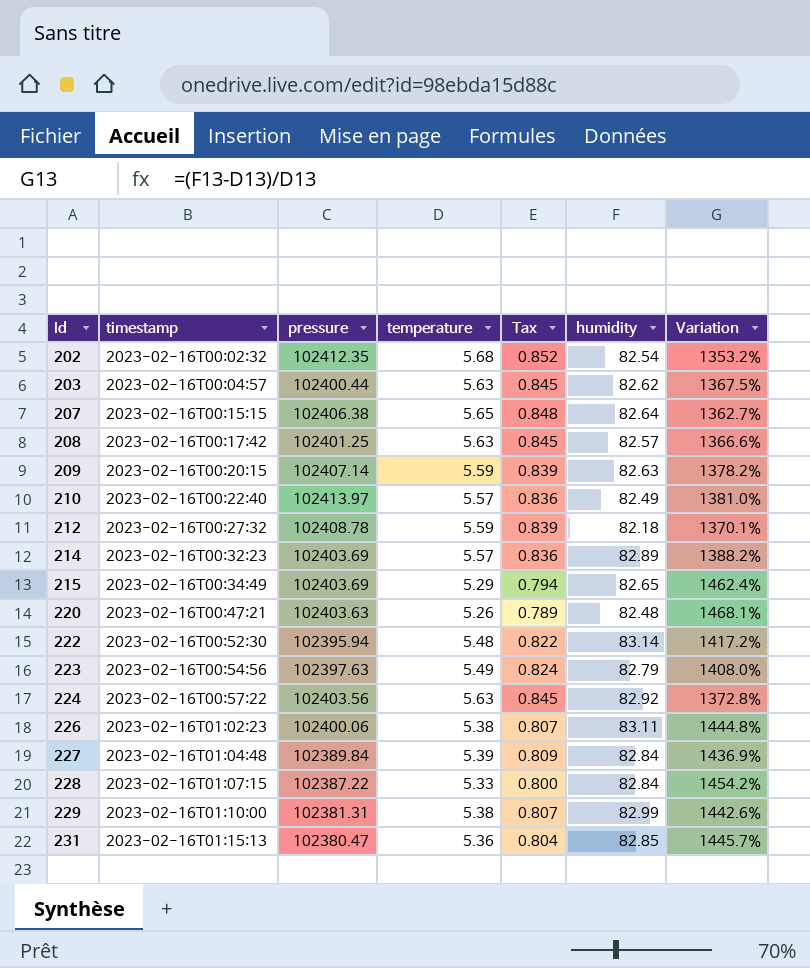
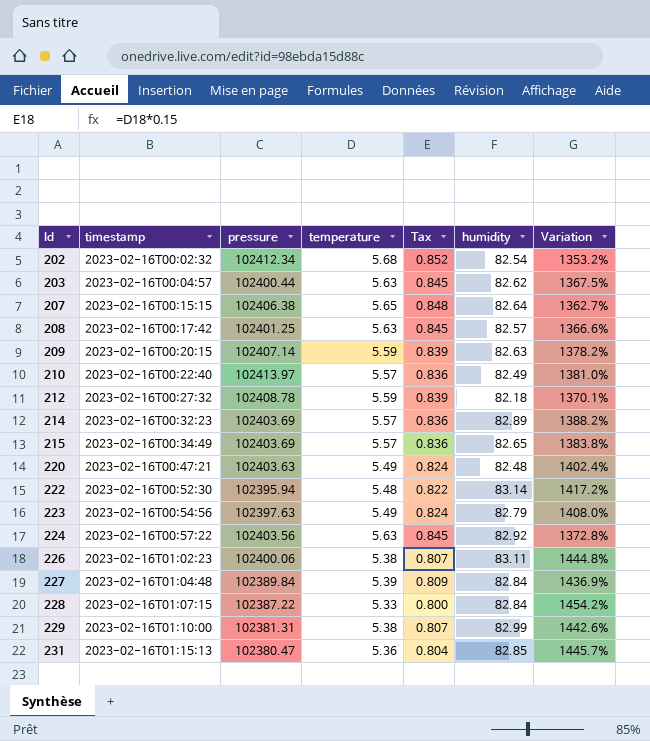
202 | pressure: 102412.35 -> 102412.34
215 | temperature: 5.29 -> 5.57
215 | Tax: 0.794 -> 0.836
215 | Variation: 1462.4% -> 1383.8%
220 | temperature: 5.26 -> 5.49
220 | Tax: 0.789 -> 0.824
220 | Variation: 1468.1% -> 1402.4%

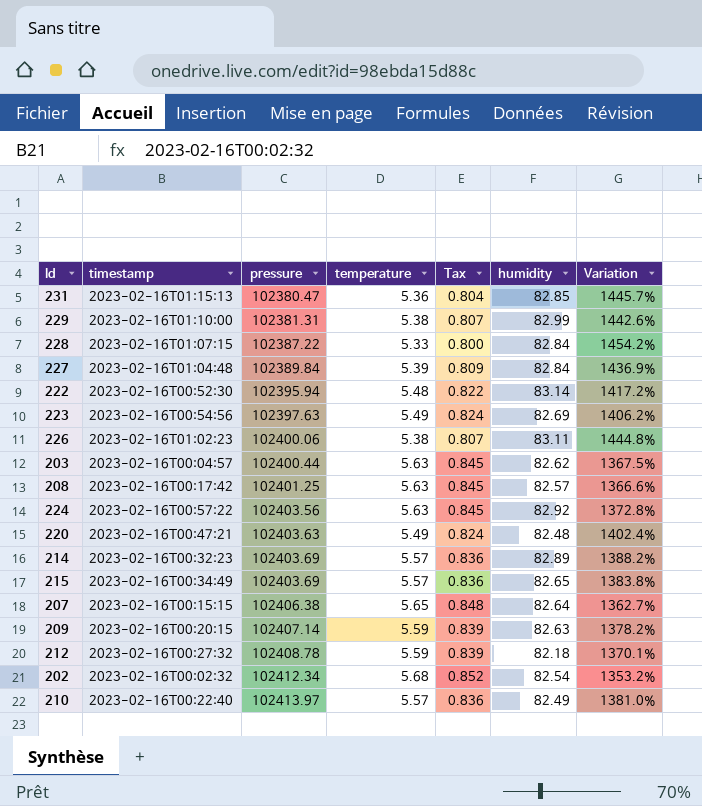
row order: Id ascending -> pressure ascending
223 | humidity: 82.79 -> 82.69
223 | Variation: 1408.0% -> 1406.2%

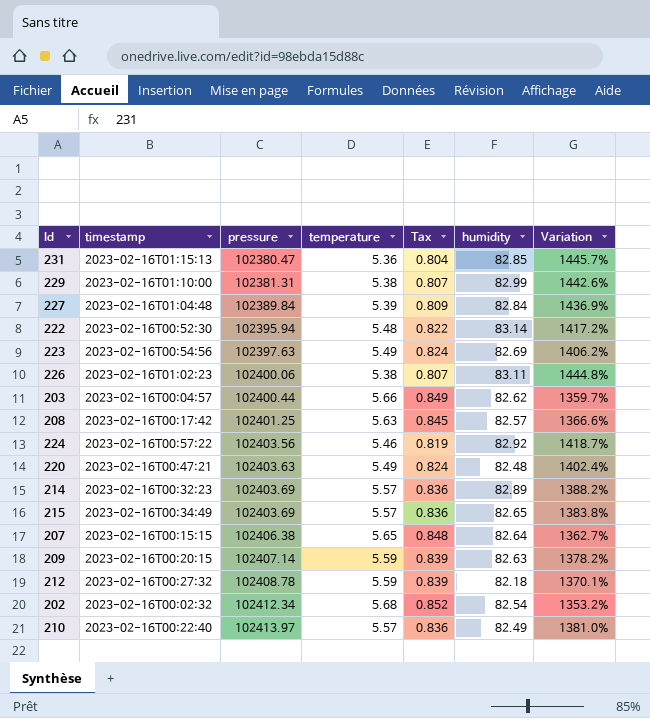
row 228: 2023-02-16T01:07:15 | 102387.22 | 5.33 | 0.800 | 82.84 | 1454.2% -> none
203 | temperature: 5.63 -> 5.66
203 | Tax: 0.845 -> 0.849
203 | Variation: 1367.5% -> 1359.7%
224 | temperature: 5.63 -> 5.46
224 | Tax: 0.845 -> 0.819
224 | Variation: 1372.8% -> 1418.7%

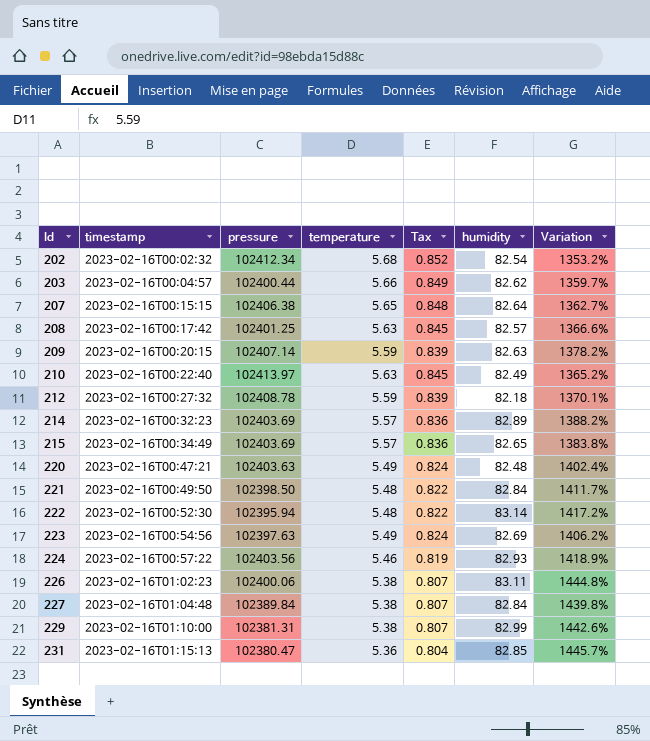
row order: pressure ascending -> Id ascending
210 | temperature: 5.57 -> 5.63
210 | Tax: 0.836 -> 0.845
210 | Variation: 1381.0% -> 1365.2%
row 221: none -> 2023-02-16T00:49:50 | 102398.50 | 5.48 | 0.822 | 82.84 | 1411.7%
224 | humidity: 82.92 -> 82.93
224 | Variation: 1418.7% -> 1418.9%
227 | temperature: 5.39 -> 5.38
227 | Tax: 0.809 -> 0.807
227 | Variation: 1436.9% -> 1439.8%

